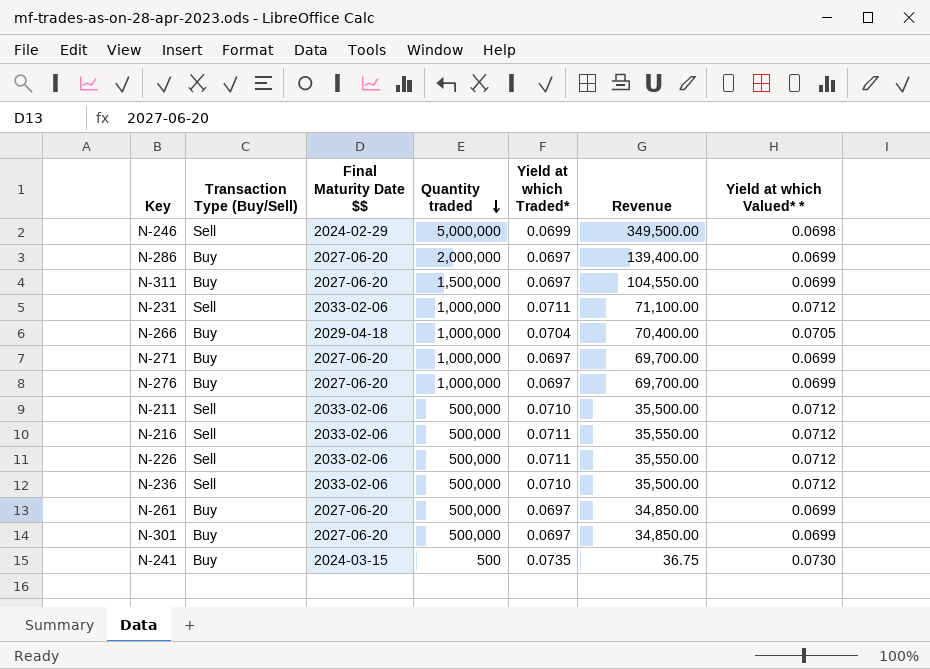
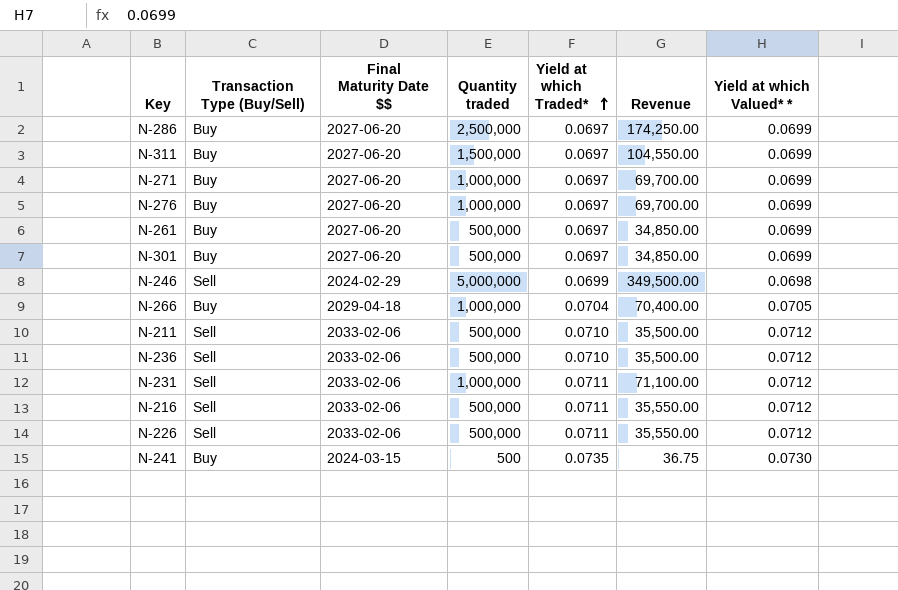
row order: Quantity traded descending -> Yield at which Traded* ascending
N-286 | Quantity traded: 2,000,000 -> 2,500,000
N-286 | Revenue: 139,400.00 -> 174,250.00

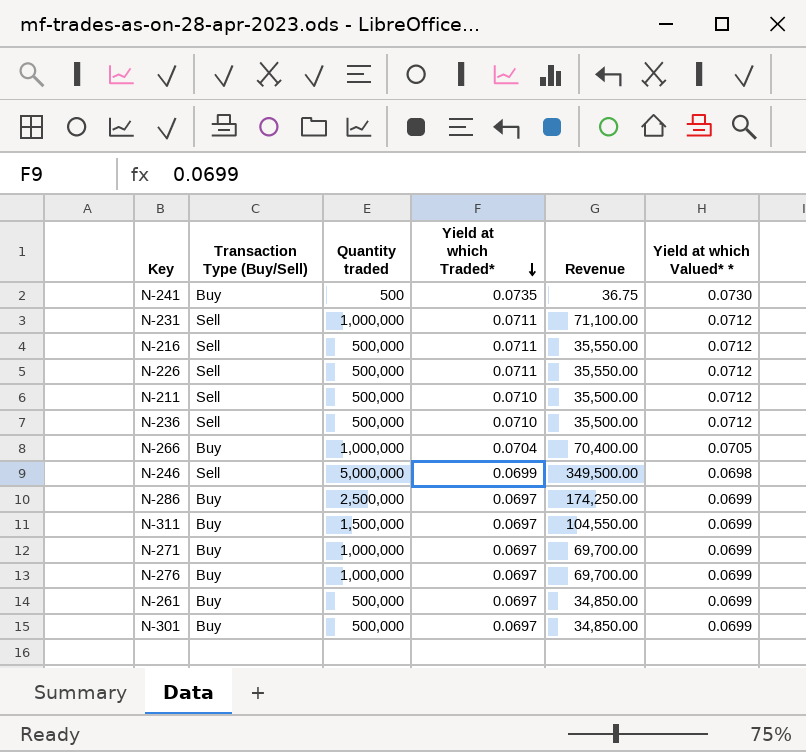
row order: Yield at which Traded* ascending -> Yield at which Traded* descending
column Final Maturity Date $$ | position: 3 -> none

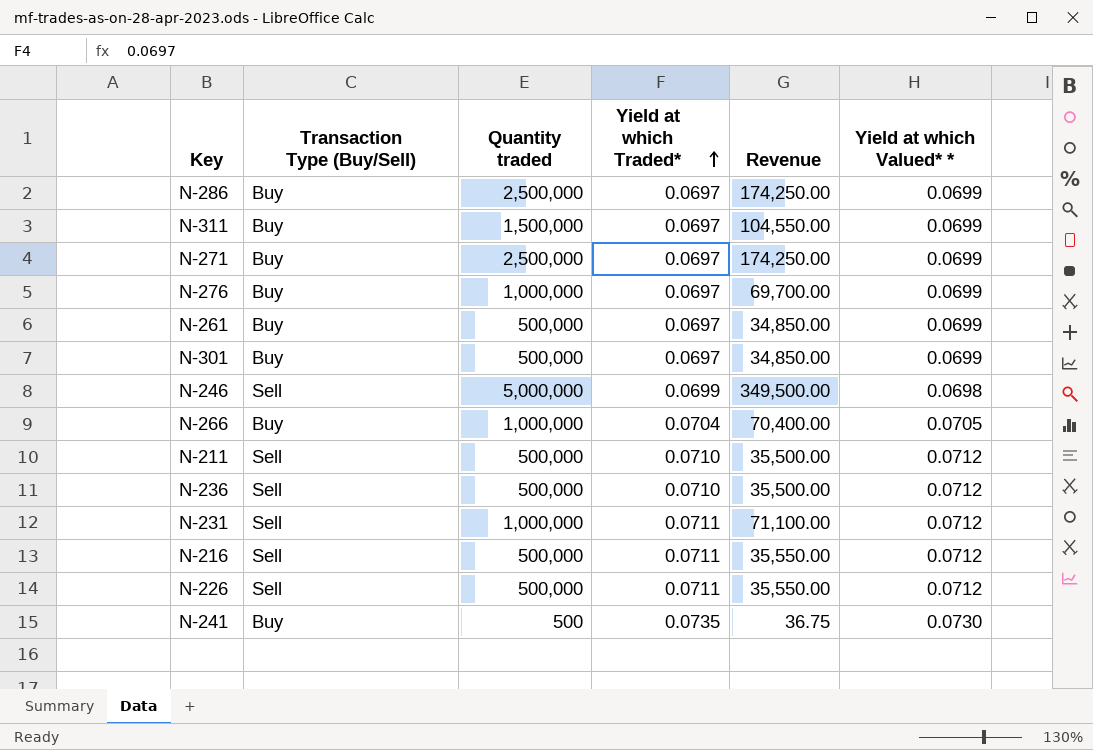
row order: Yield at which Traded* descending -> Yield at which Traded* ascending
N-271 | Quantity traded: 1,000,000 -> 2,500,000
N-271 | Revenue: 69,700.00 -> 174,250.00

